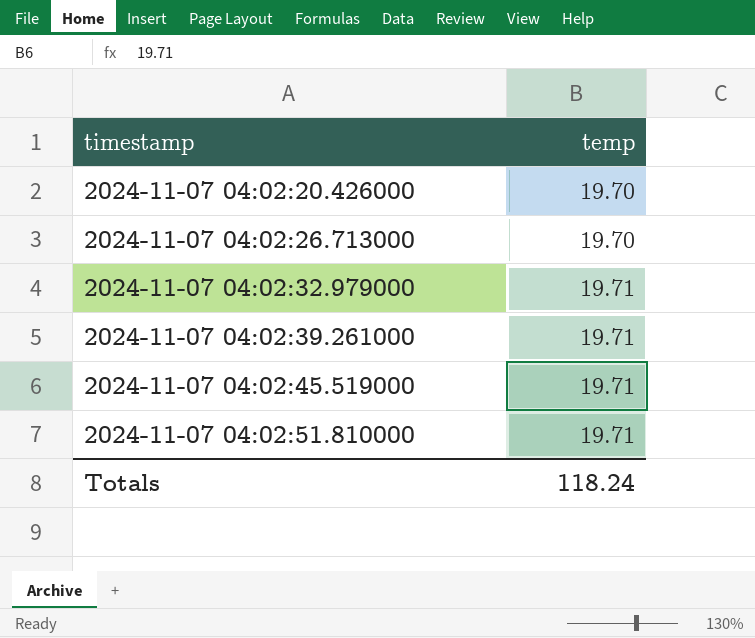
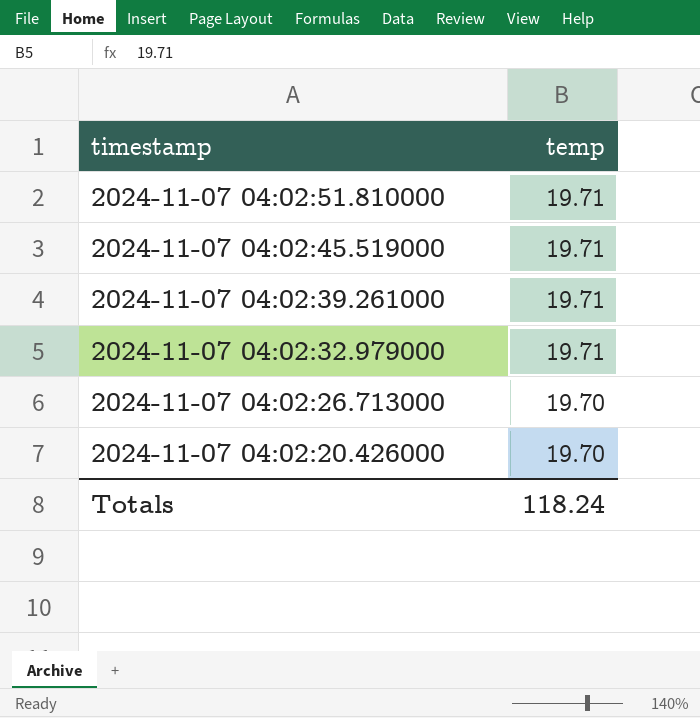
row order: timestamp ascending -> timestamp descending

